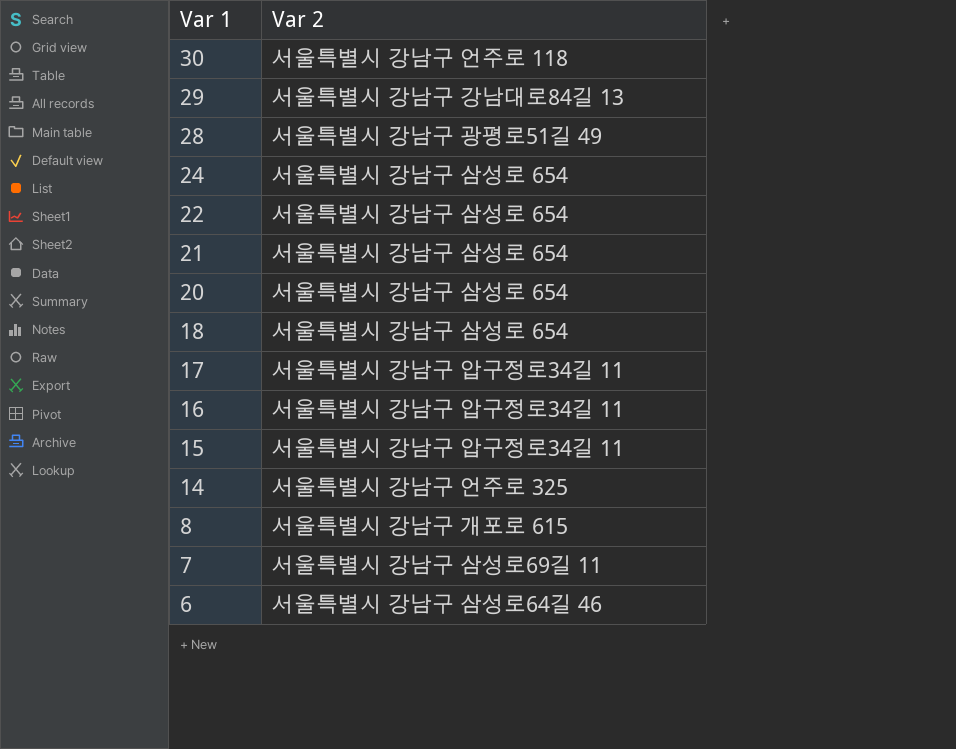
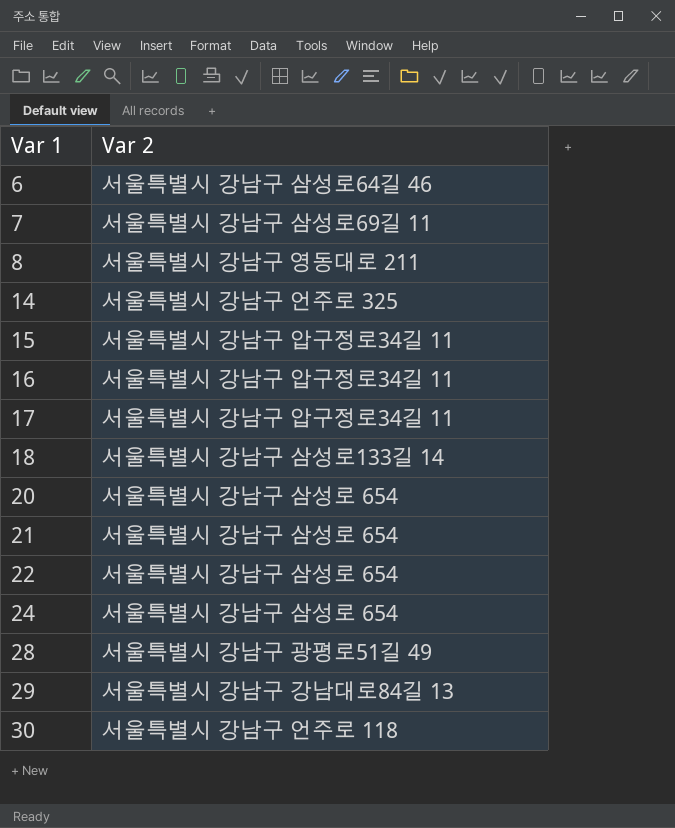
row order: Var 1 descending -> Var 1 ascending
8 | Var 2: 서울특별시 강남구 개포로 615 -> 서울특별시 강남구 영동대로 211
18 | Var 2: 서울특별시 강남구 삼성로 654 -> 서울특별시 강남구 삼성로133길 14

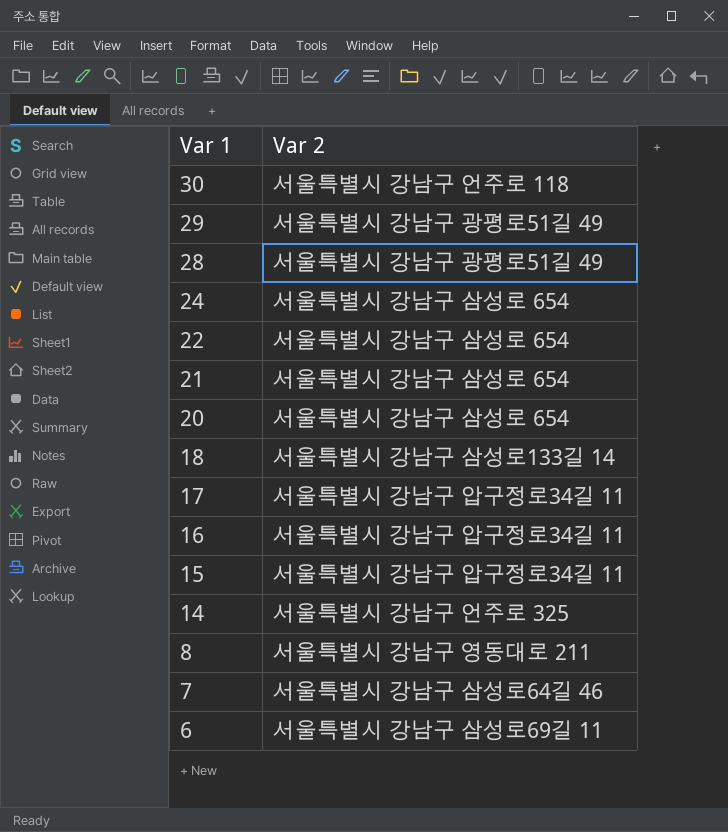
row order: Var 1 ascending -> Var 1 descending
29 | Var 2: 서울특별시 강남구 강남대로84길 13 -> 서울특별시 강남구 광평로51길 49
7 | Var 2: 서울특별시 강남구 삼성로69길 11 -> 서울특별시 강남구 삼성로64길 46
6 | Var 2: 서울특별시 강남구 삼성로64길 46 -> 서울특별시 강남구 삼성로69길 11

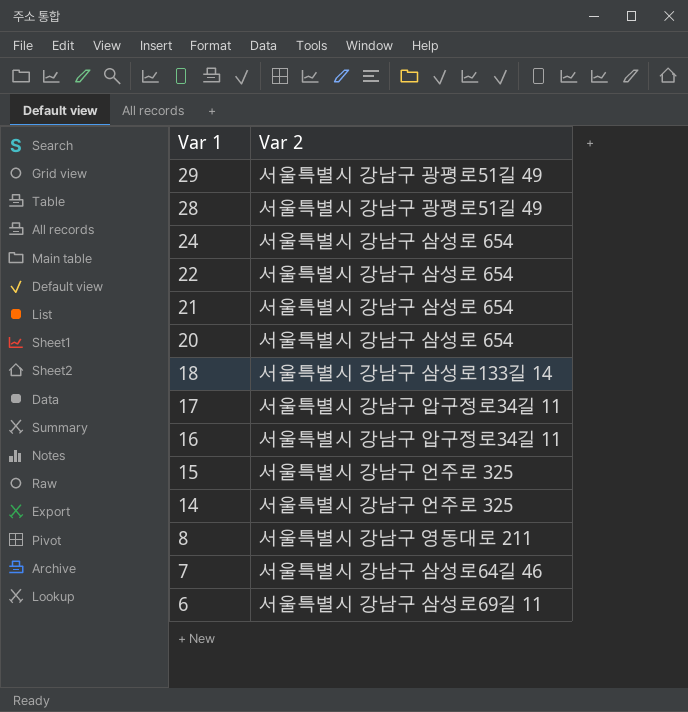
row 30: 서울특별시 강남구 언주로 118 -> none
15 | Var 2: 서울특별시 강남구 압구정로34길 11 -> 서울특별시 강남구 언주로 325

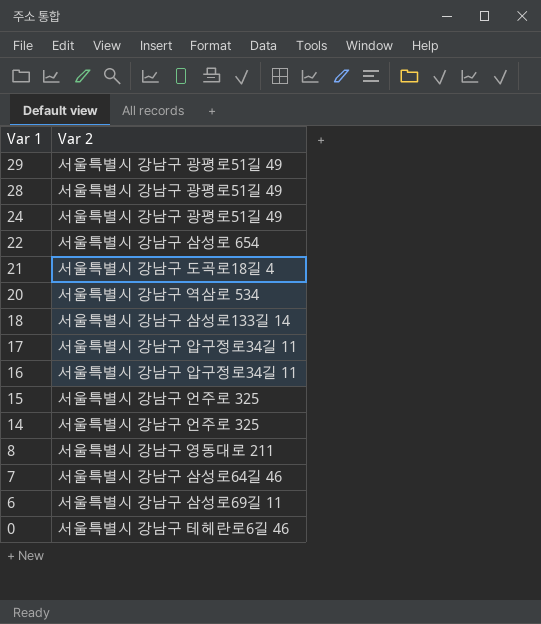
24 | Var 2: 서울특별시 강남구 삼성로 654 -> 서울특별시 강남구 광평로51길 49
21 | Var 2: 서울특별시 강남구 삼성로 654 -> 서울특별시 강남구 도곡로18길 4
20 | Var 2: 서울특별시 강남구 삼성로 654 -> 서울특별시 강남구 역삼로 534
row 0: none -> 서울특별시 강남구 테헤란로6길 46

